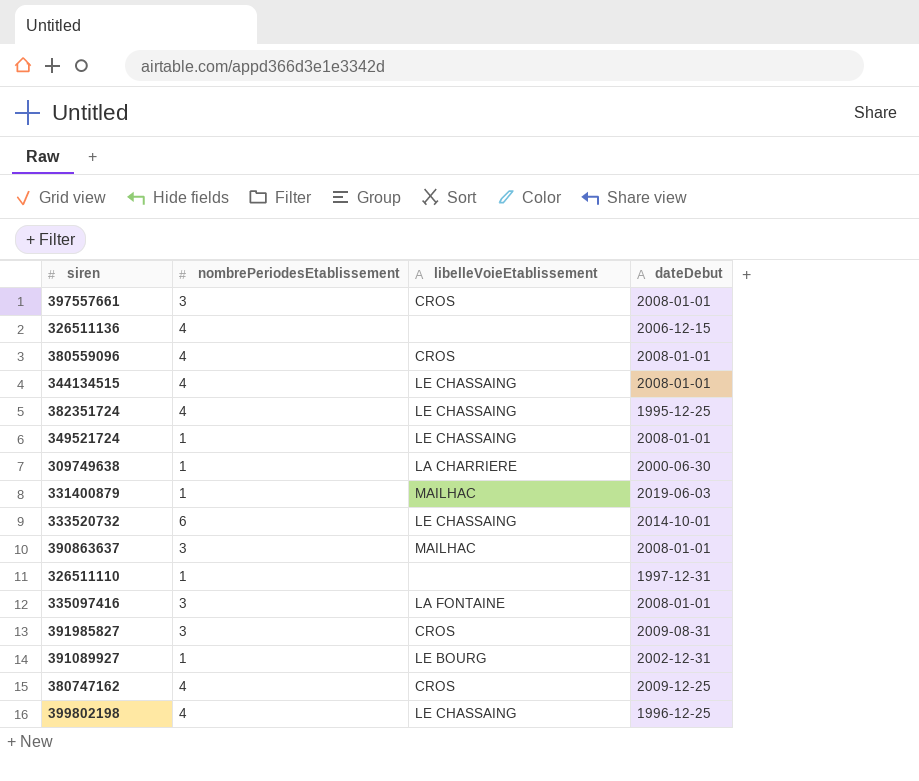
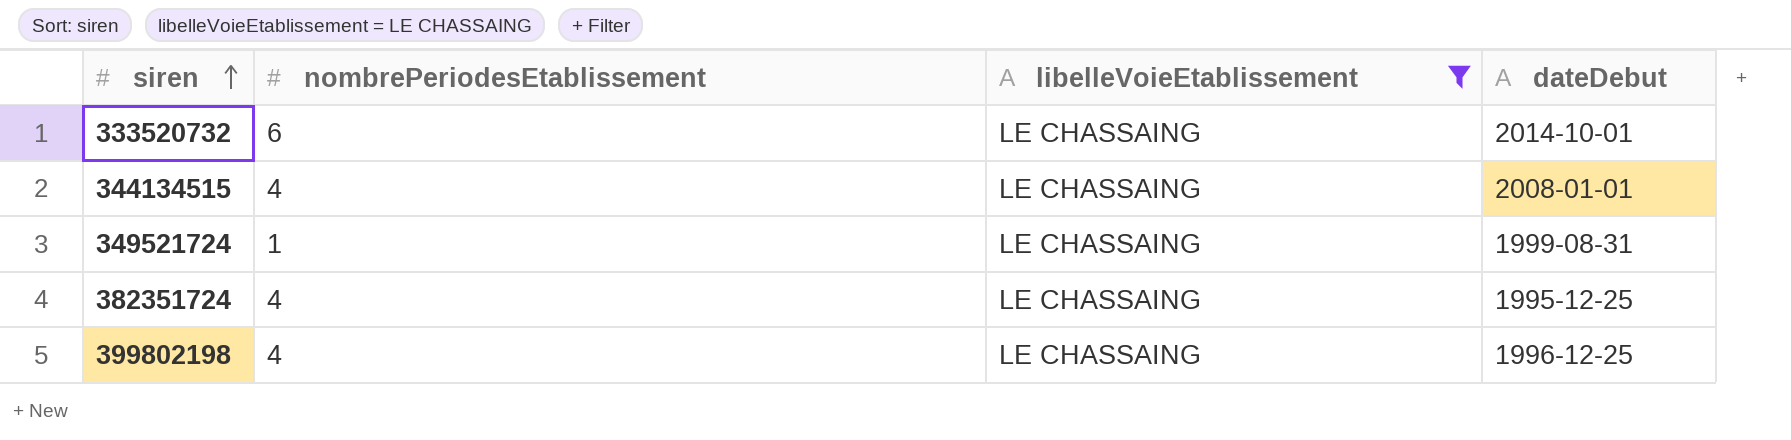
filter: none -> libelleVoieEtablissement = LE CHASSAING
row order: none -> siren ascending
349521724 | dateDebut: 2008-01-01 -> 1999-08-31

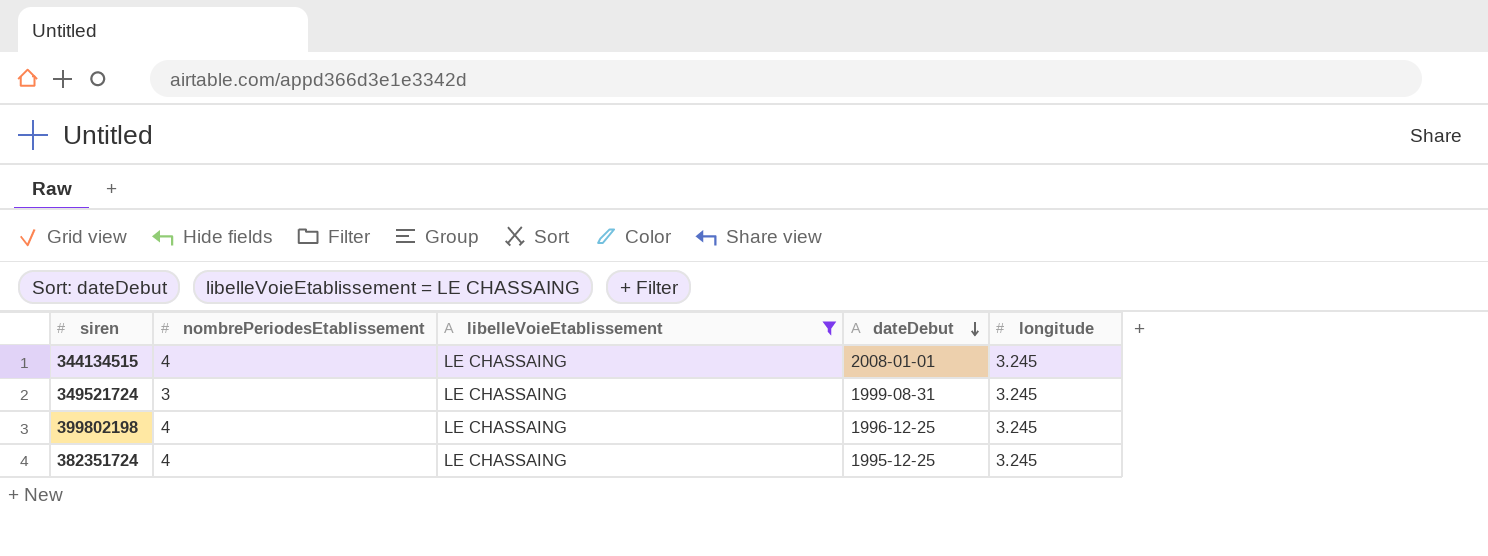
row order: siren ascending -> dateDebut descending
column longitude | position: none -> 5
row 333520732: 6 | LE CHASSAING | 2014-10-01 -> none
349521724 | nombrePeriodesEtablissement: 1 -> 3

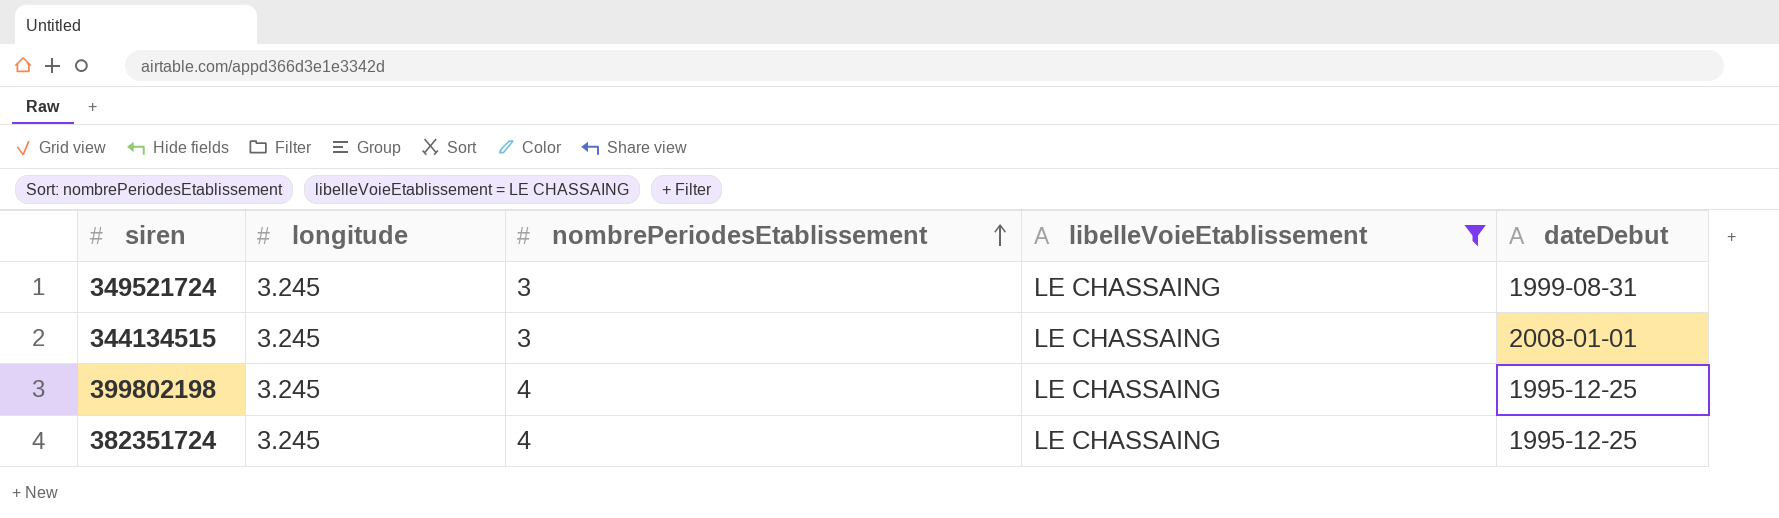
row order: dateDebut descending -> nombrePeriodesEtablissement ascending
column longitude | position: 5 -> 2
344134515 | nombrePeriodesEtablissement: 4 -> 3
399802198 | dateDebut: 1996-12-25 -> 1995-12-25

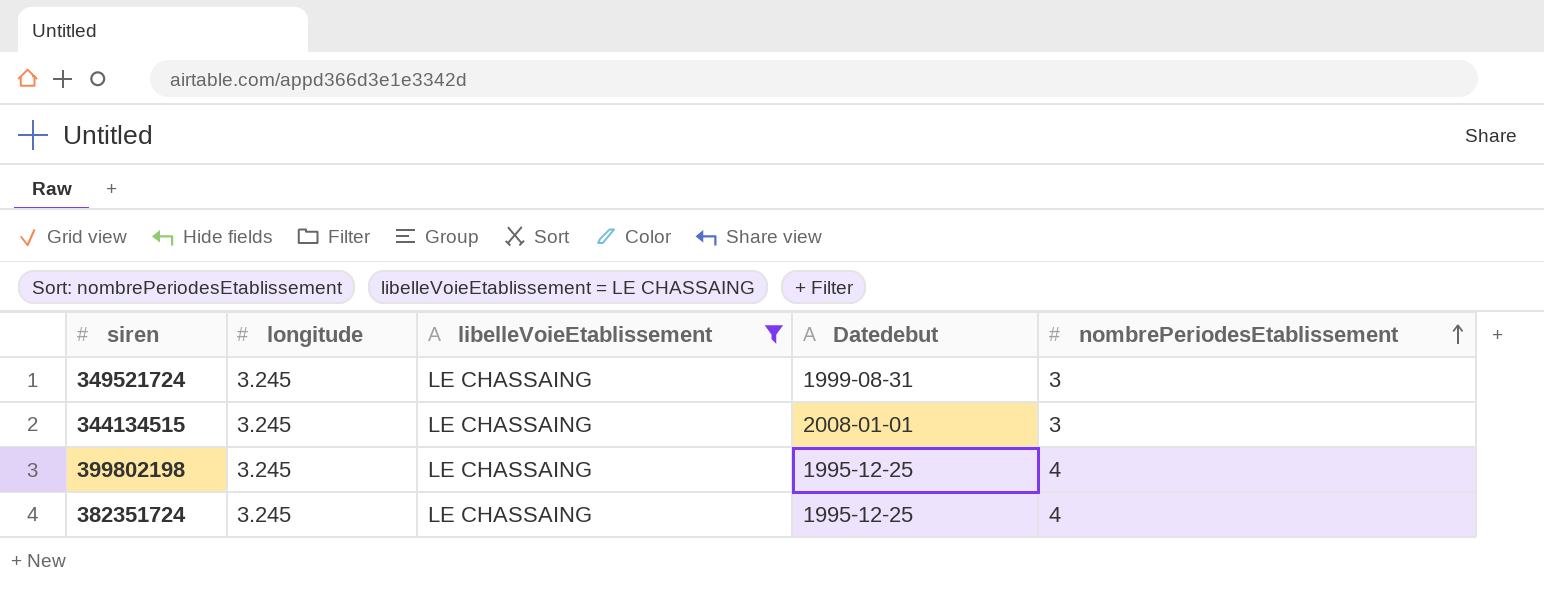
column name: dateDebut -> Datedebut
column nombrePeriodesEtablissement | position: 3 -> 5

